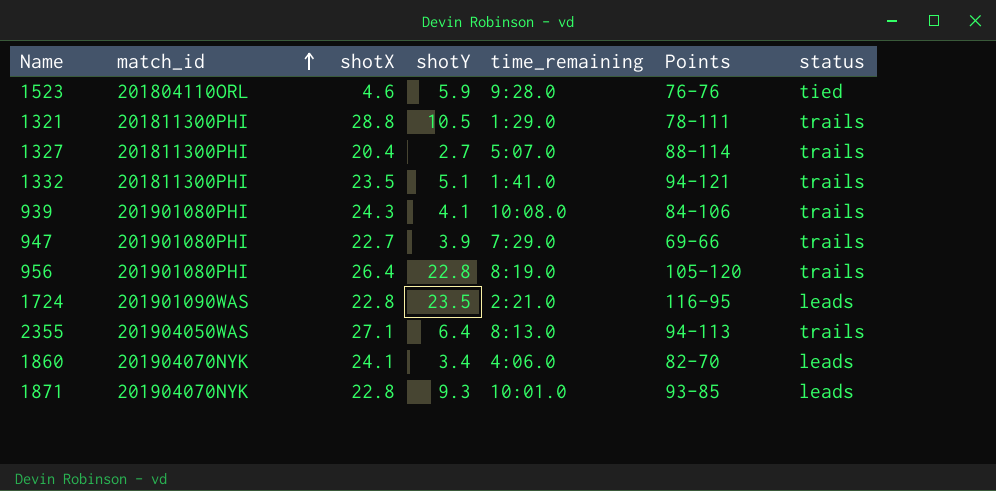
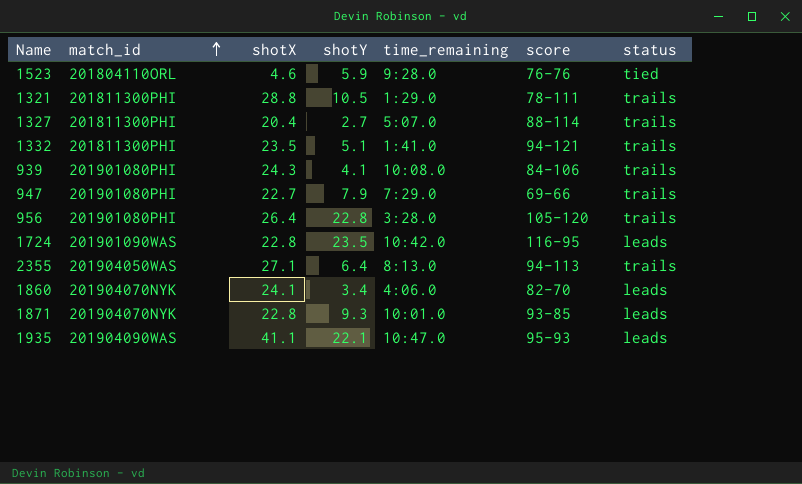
column name: Points -> score
947 | shotY: 3.9 -> 7.9
956 | time_remaining: 8:19.0 -> 3:28.0
1724 | time_remaining: 2:21.0 -> 10:42.0
row 1935: none -> 201904090WAS | 41.1 | 22.1 | 10:47.0 | 95-93 | leads

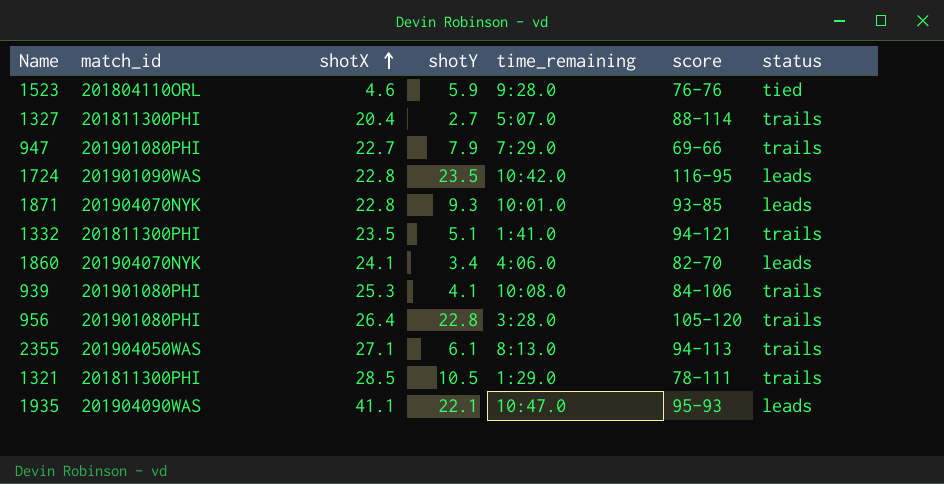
row order: match_id ascending -> shotX ascending
939 | shotX: 24.3 -> 25.3
2355 | shotY: 6.4 -> 6.1
1321 | shotX: 28.8 -> 28.5

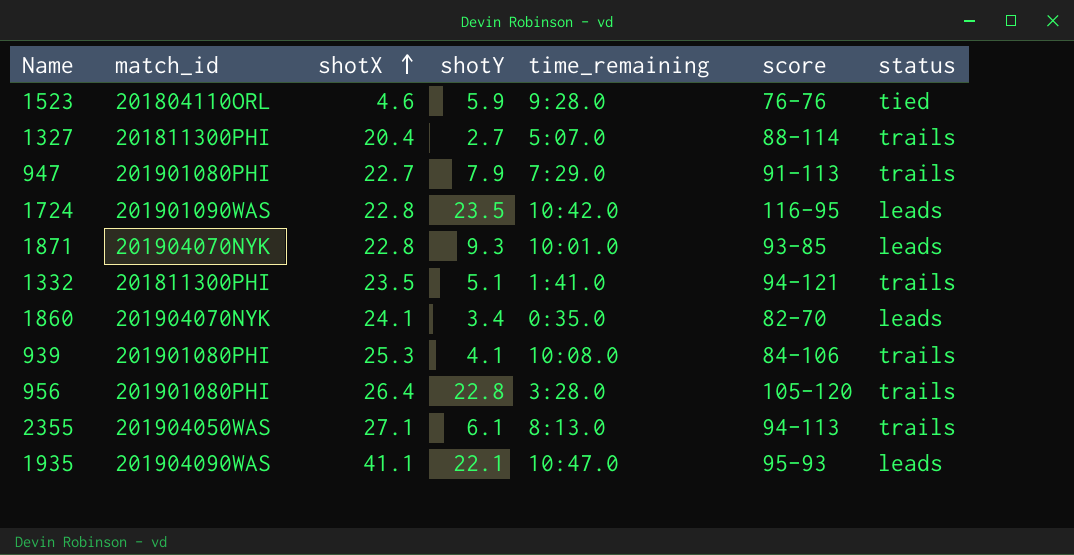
row 1321: 201811300PHI | 28.5 | 10.5 | 1:29.0 | 78-111 | trails -> none
947 | score: 69-66 -> 91-113
1860 | time_remaining: 4:06.0 -> 0:35.0

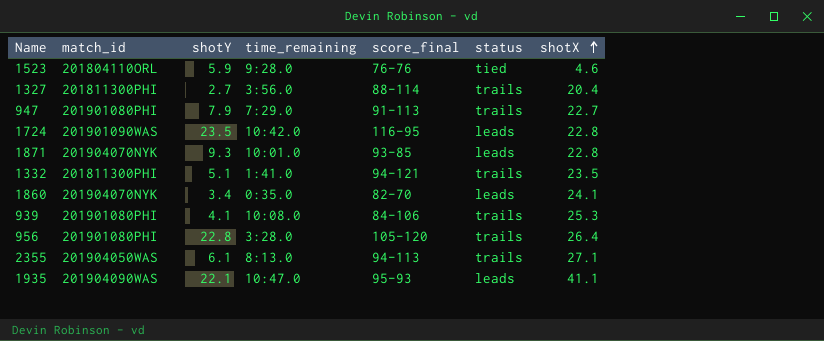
column name: score -> score_final
column shotX | position: 3 -> 7
1327 | time_remaining: 5:07.0 -> 3:56.0

